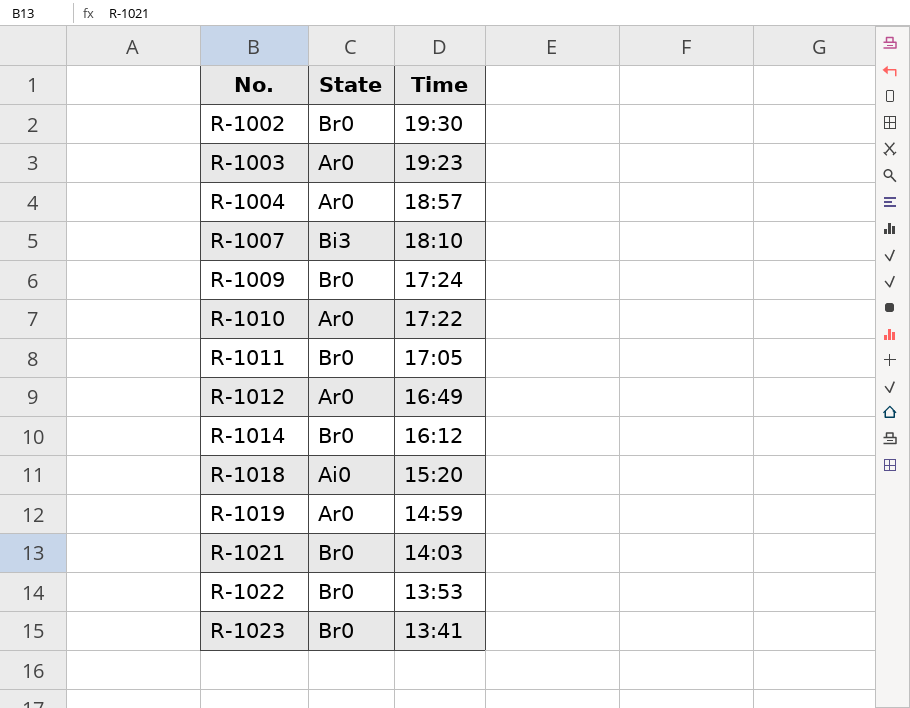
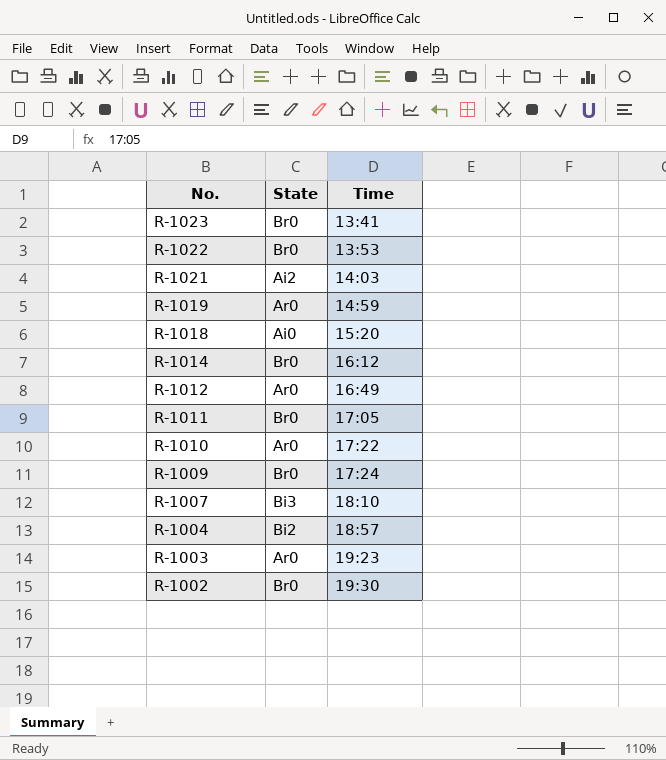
row order: No. ascending -> No. descending
R-1021 | State: Br0 -> Ai2
R-1004 | State: Ar0 -> Bi2

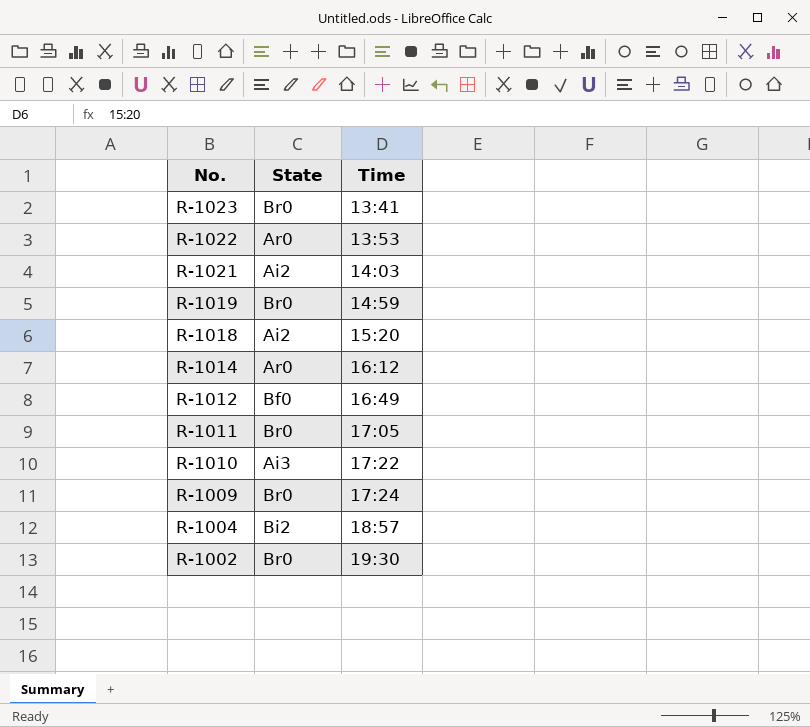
row R-1007: Bi3 | 18:10 -> none
row R-1003: Ar0 | 19:23 -> none
R-1022 | State: Br0 -> Ar0
R-1019 | State: Ar0 -> Br0
R-1018 | State: Ai0 -> Ai2
R-1014 | State: Br0 -> Ar0
R-1012 | State: Ar0 -> Bf0
R-1010 | State: Ar0 -> Ai3

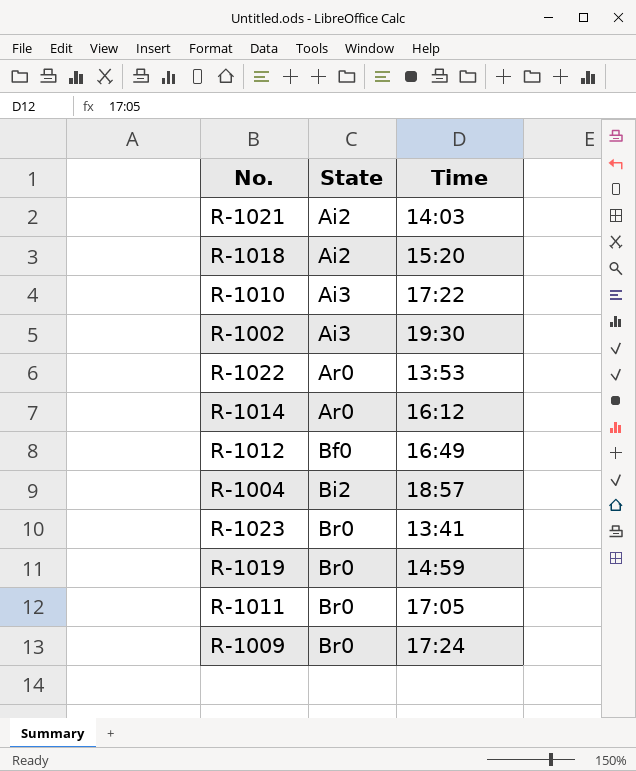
row order: No. descending -> State ascending
R-1002 | State: Br0 -> Ai3

